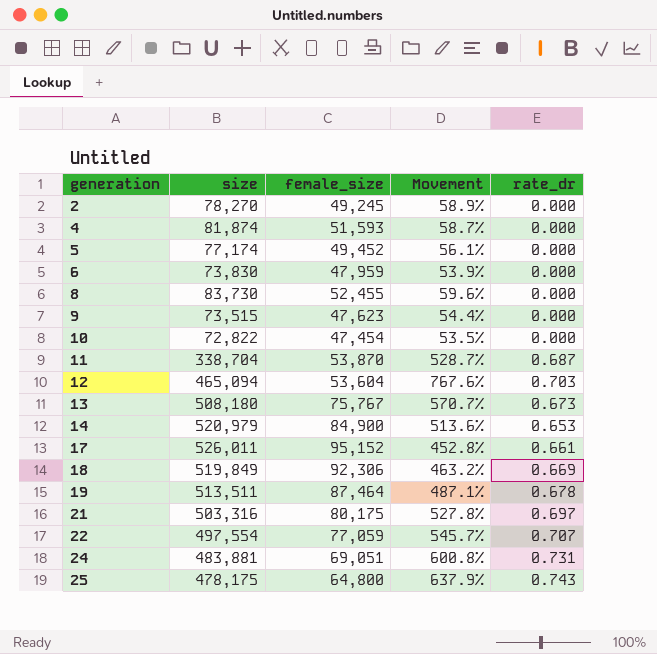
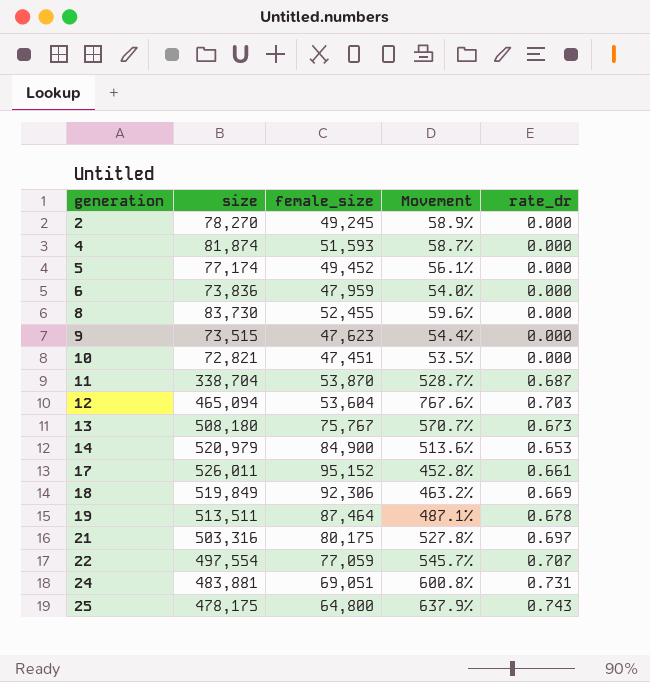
6 | size: 73,830 -> 73,836
6 | Movement: 53.9% -> 54.0%
10 | size: 72,822 -> 72,821
10 | female_size: 47,454 -> 47,451

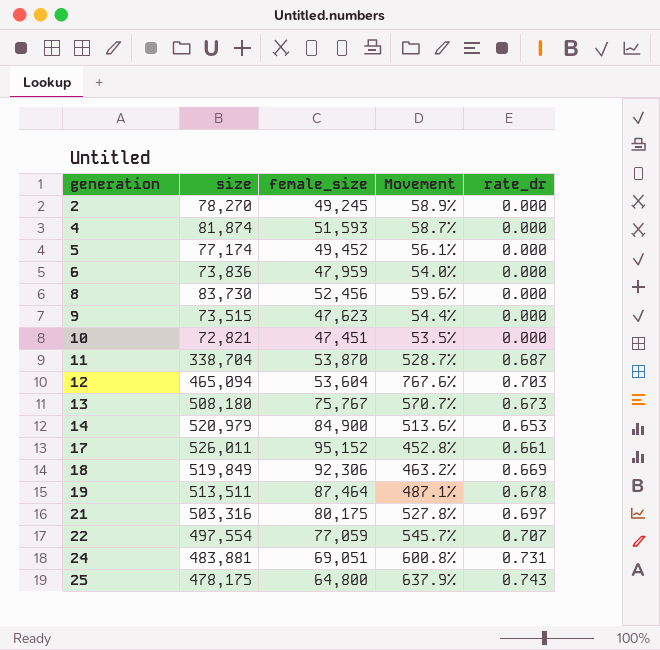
8 | female_size: 52,455 -> 52,456

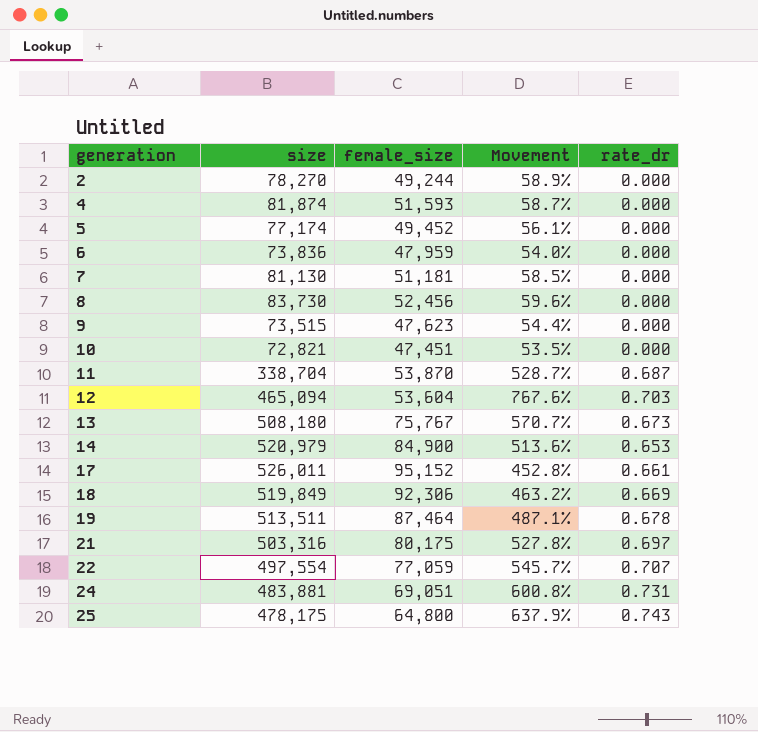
2 | female_size: 49,245 -> 49,244
row 7: none -> 81,130 | 51,181 | 58.5% | 0.000

